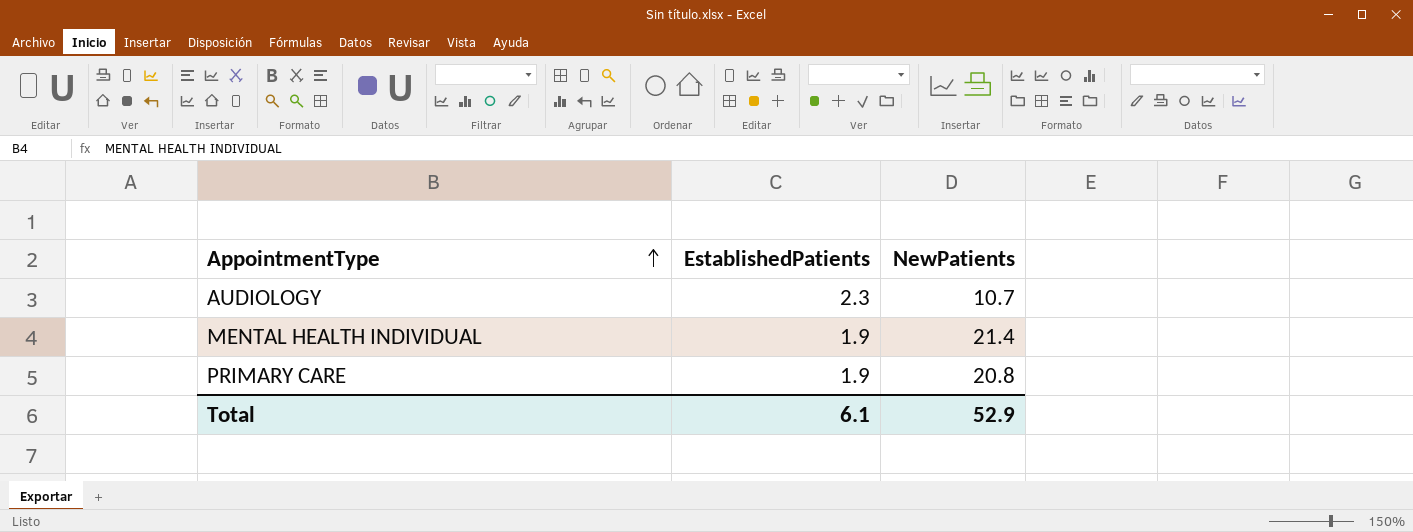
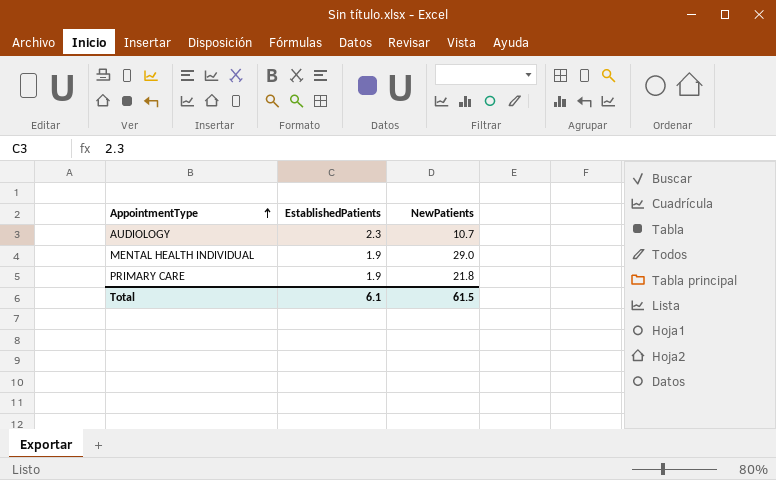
MENTAL HEALTH INDIVIDUAL | NewPatients: 21.4 -> 29.0
PRIMARY CARE | NewPatients: 20.8 -> 21.8
Total | NewPatients: 52.9 -> 61.5

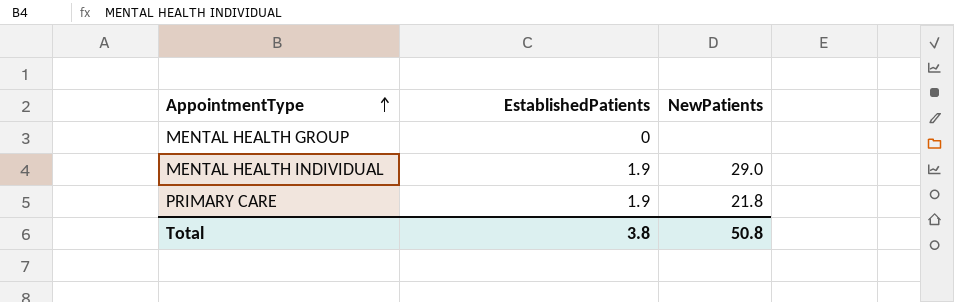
row AUDIOLOGY: 2.3 | 10.7 -> none
row MENTAL HEALTH GROUP: none -> 0 | none
Total | EstablishedPatients: 6.1 -> 3.8
Total | NewPatients: 61.5 -> 50.8

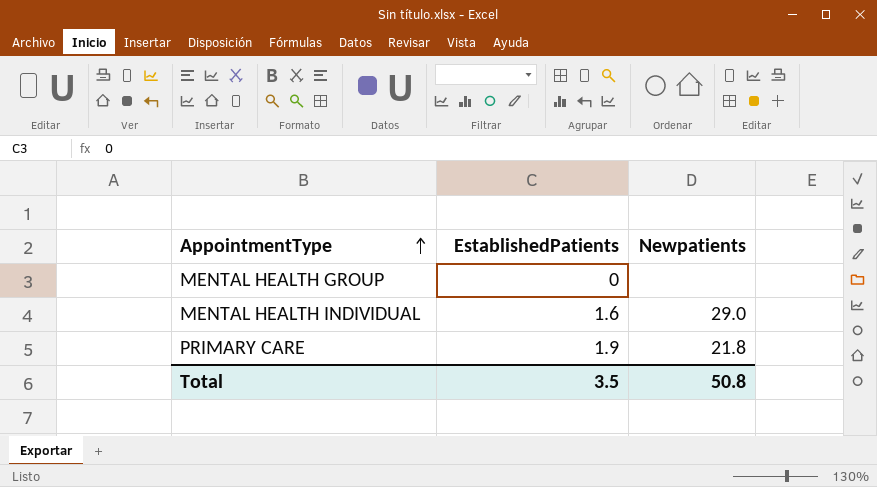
column name: NewPatients -> Newpatients
MENTAL HEALTH INDIVIDUAL | EstablishedPatients: 1.9 -> 1.6
Total | EstablishedPatients: 3.8 -> 3.5

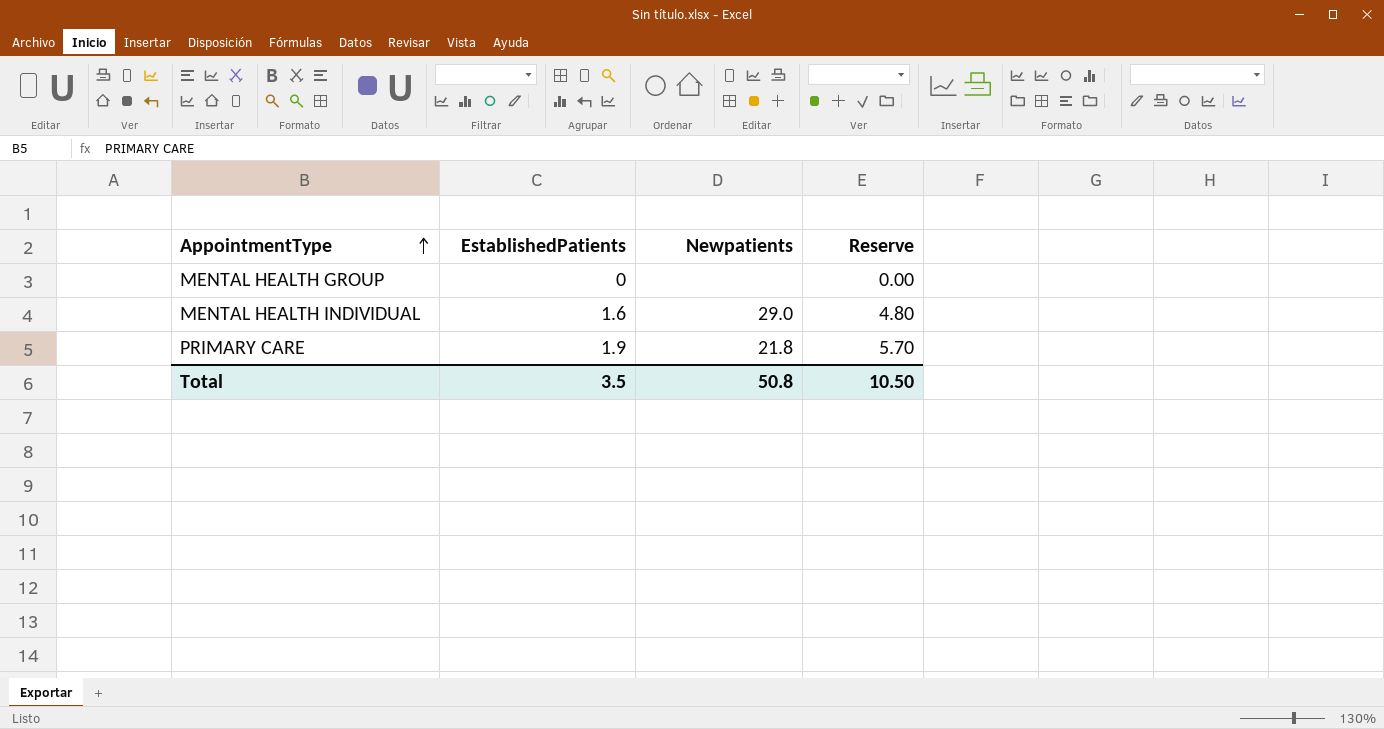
column Reserve | formula: none -> [EstablishedPatients] * 3

